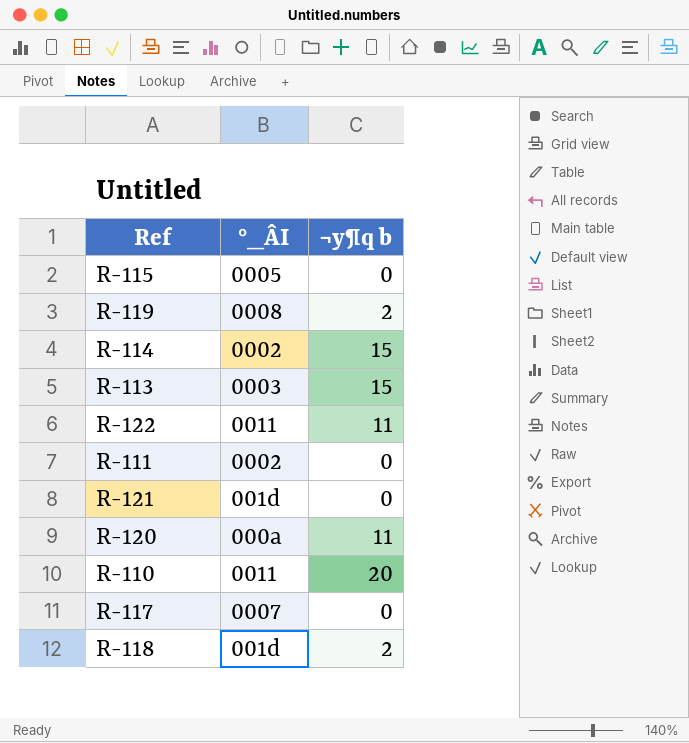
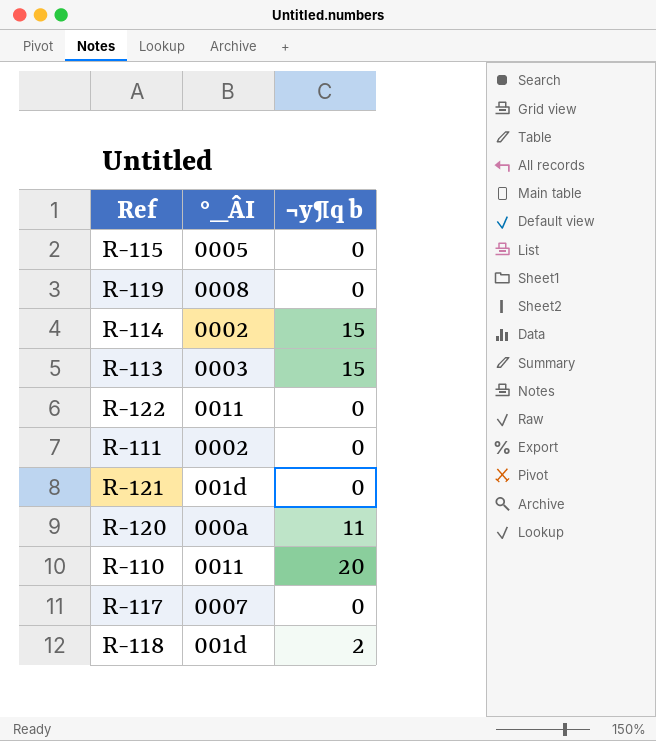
R-119 | ¬y¶q b: 2 -> 0
R-122 | ¬y¶q b: 11 -> 0

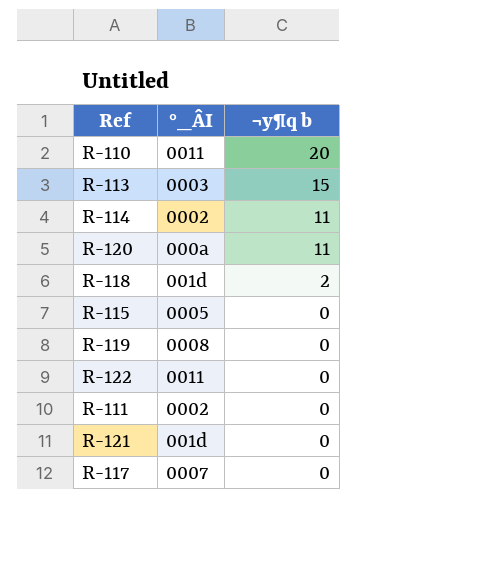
row order: none -> ¬y¶q b descending
R-114 | ¬y¶q b: 15 -> 11

